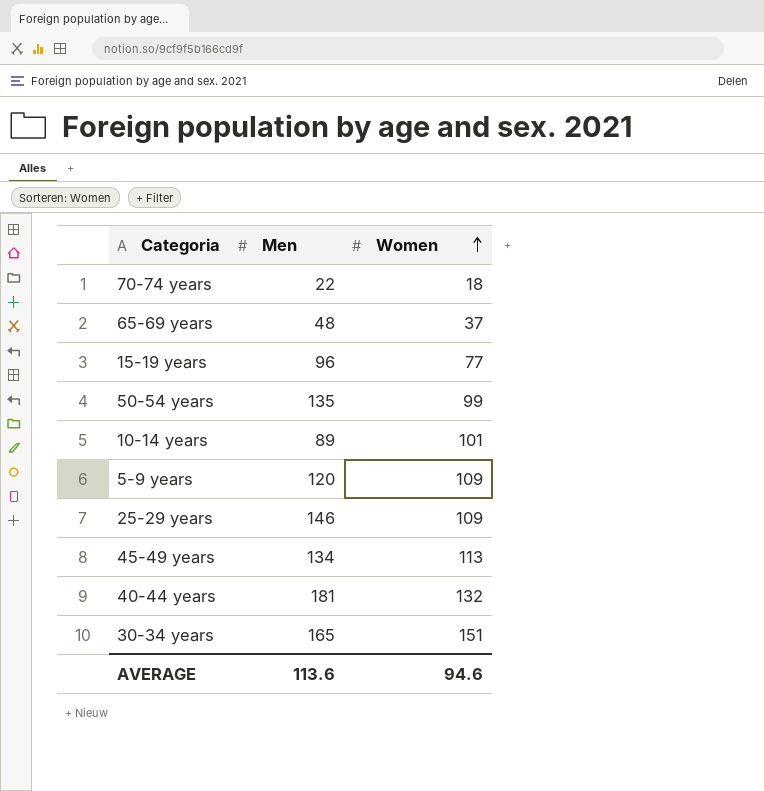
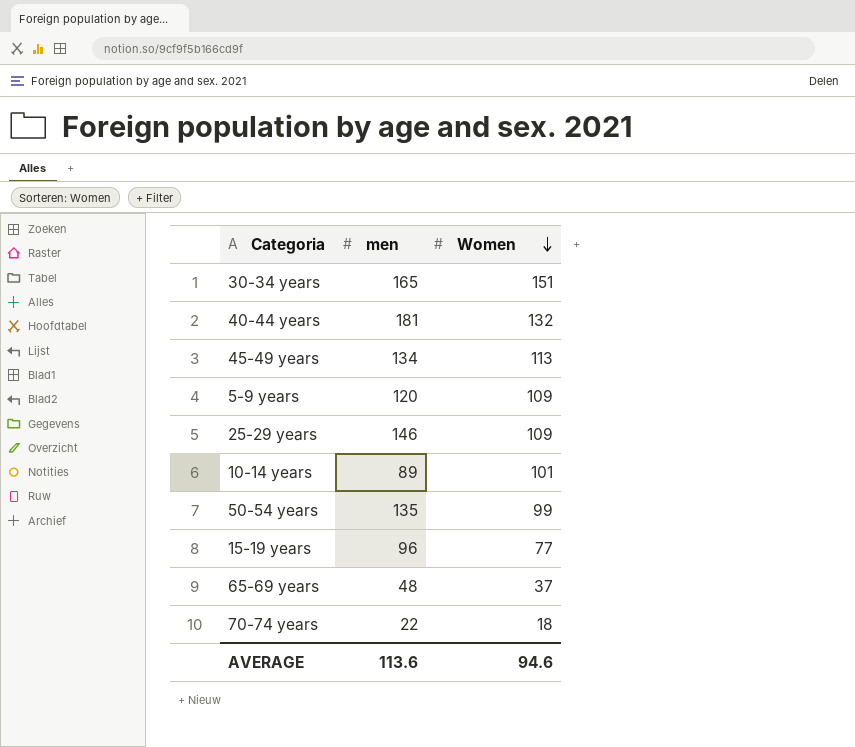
row order: Women ascending -> Women descending
column name: Men -> men

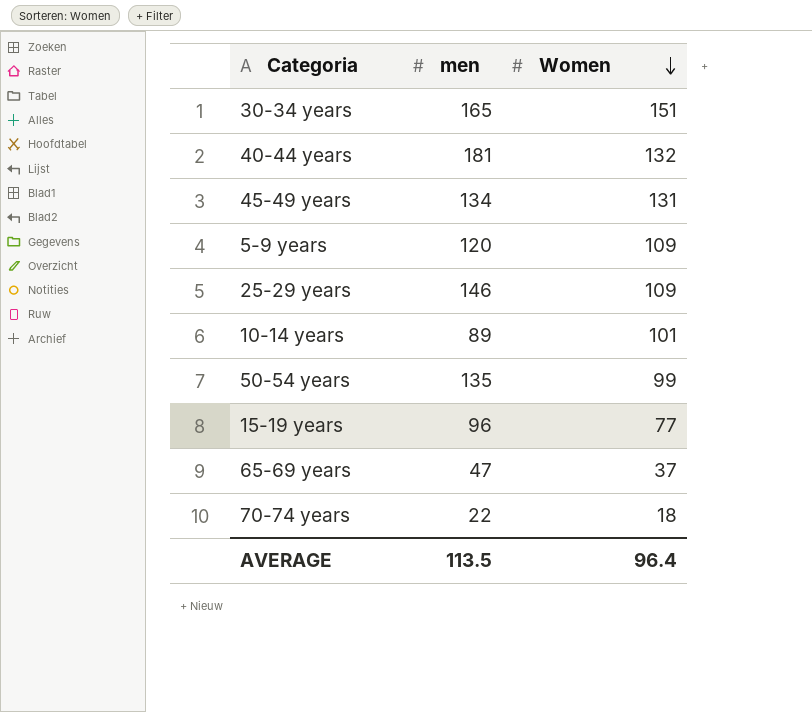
45-49 years | Women: 113 -> 131
65-69 years | men: 48 -> 47
AVERAGE | men: 113.6 -> 113.5
AVERAGE | Women: 94.6 -> 96.4

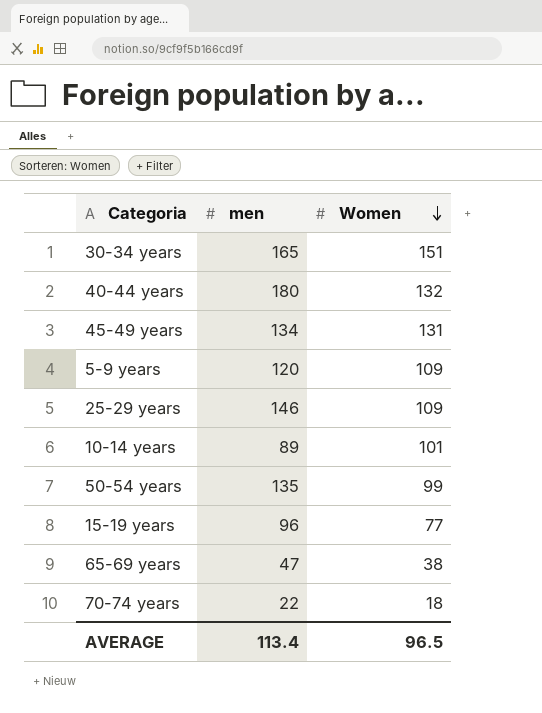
40-44 years | men: 181 -> 180
65-69 years | Women: 37 -> 38
AVERAGE | men: 113.5 -> 113.4
AVERAGE | Women: 96.4 -> 96.5

